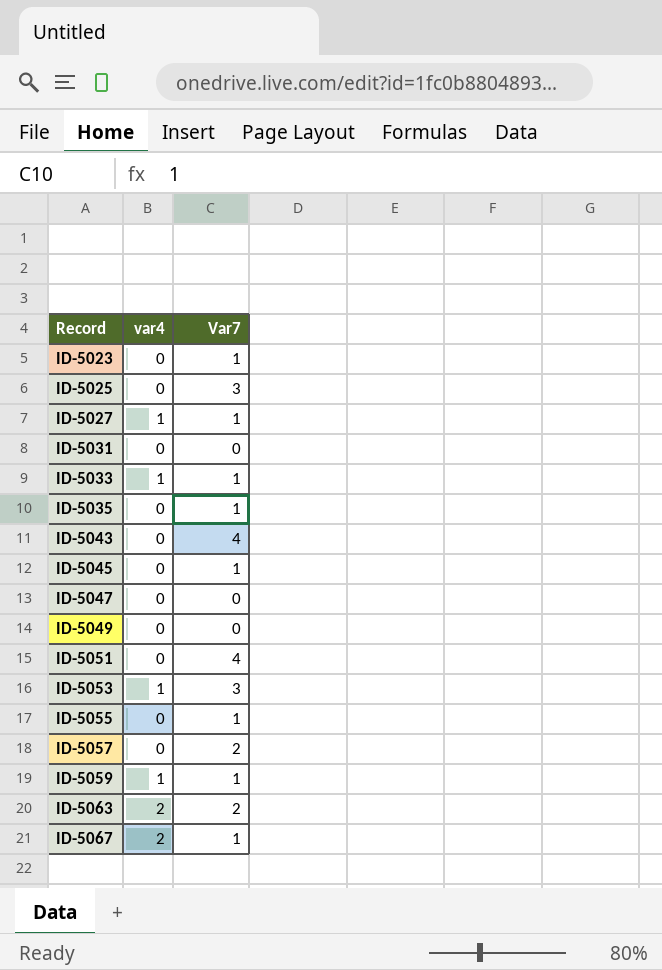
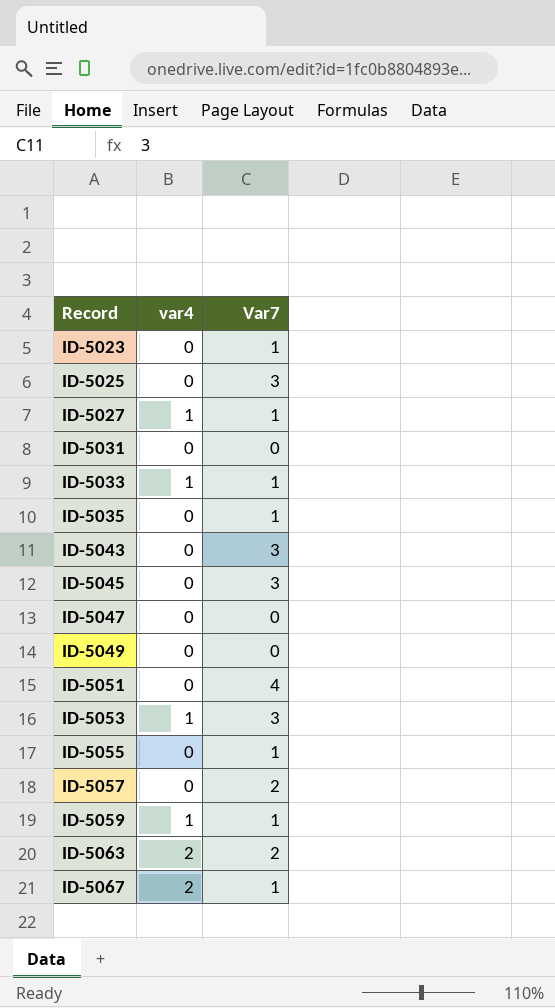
ID-5043 | Var7: 4 -> 3
ID-5045 | Var7: 1 -> 3

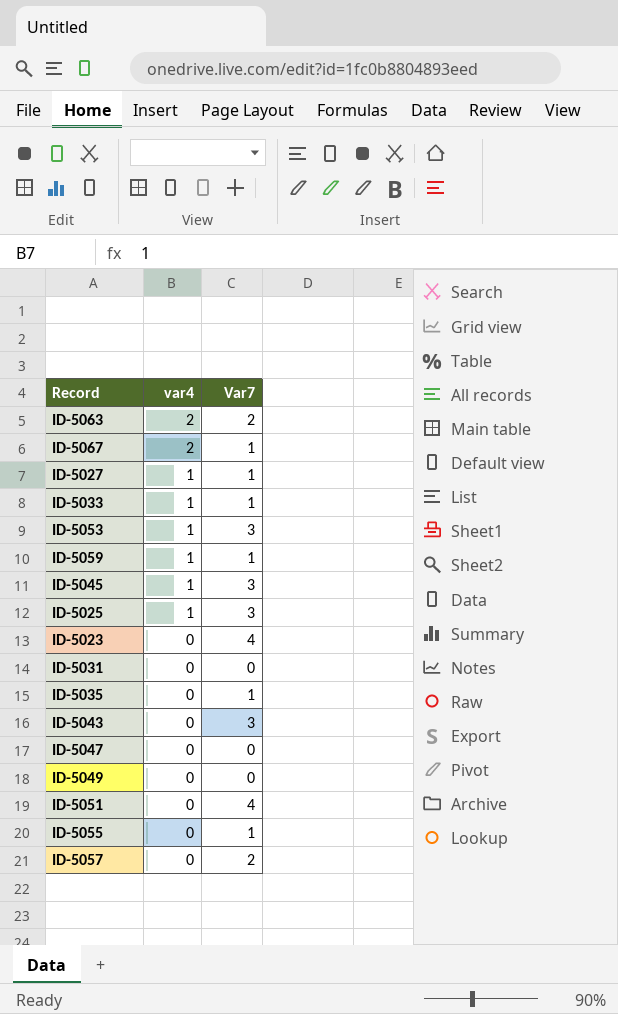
row order: Record ascending -> var4 descending
ID-5045 | var4: 0 -> 1
ID-5025 | var4: 0 -> 1
ID-5023 | Var7: 1 -> 4

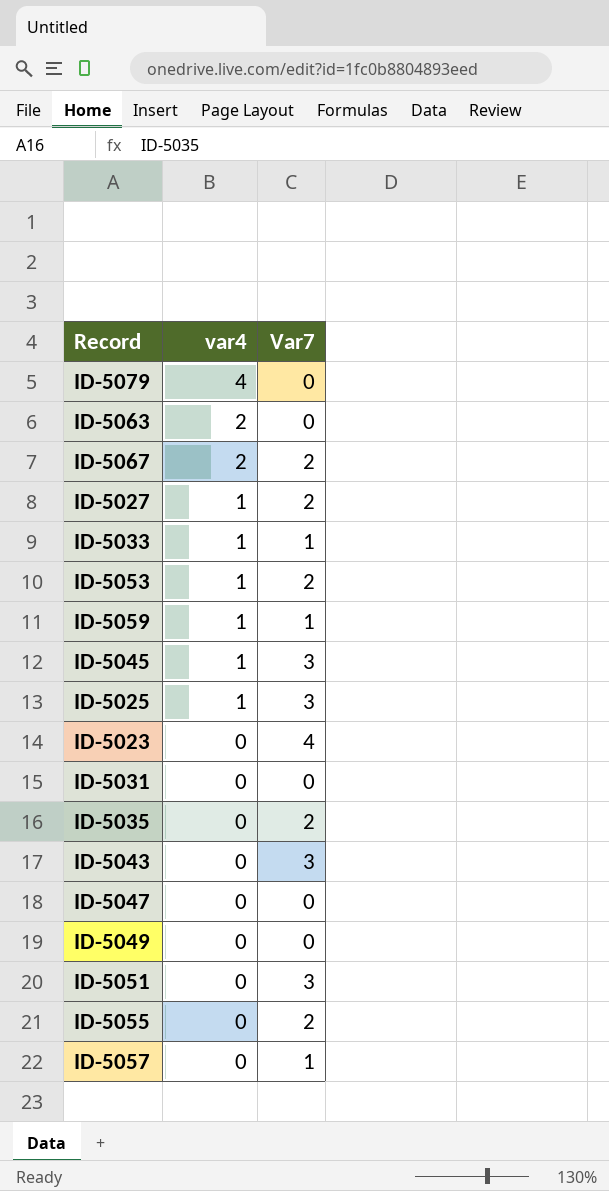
row ID-5079: none -> 4 | 0
ID-5063 | Var7: 2 -> 0
ID-5067 | Var7: 1 -> 2
ID-5027 | Var7: 1 -> 2
ID-5053 | Var7: 3 -> 2
ID-5035 | Var7: 1 -> 2
ID-5051 | Var7: 4 -> 3
ID-5055 | Var7: 1 -> 2
ID-5057 | Var7: 2 -> 1

